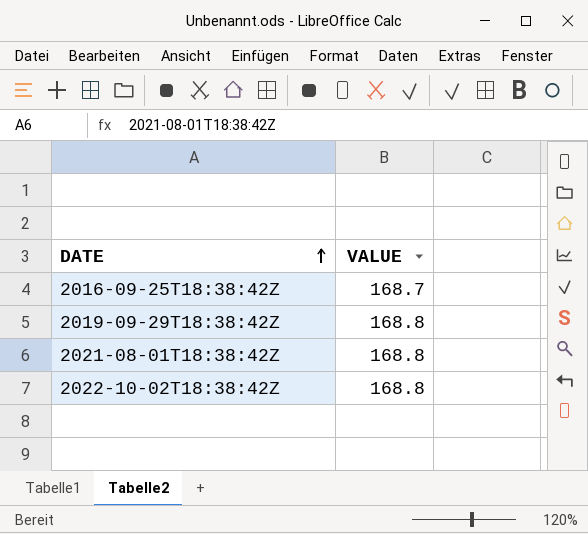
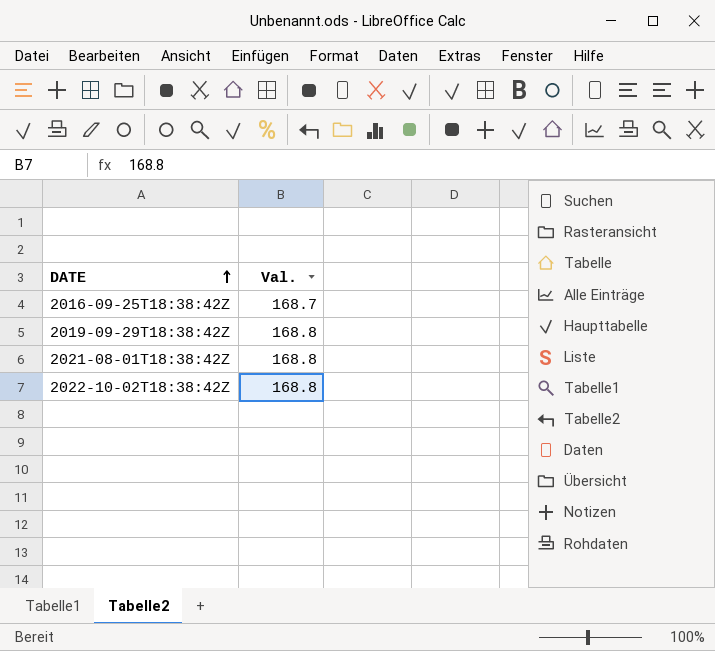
column name: VALUE -> Val.

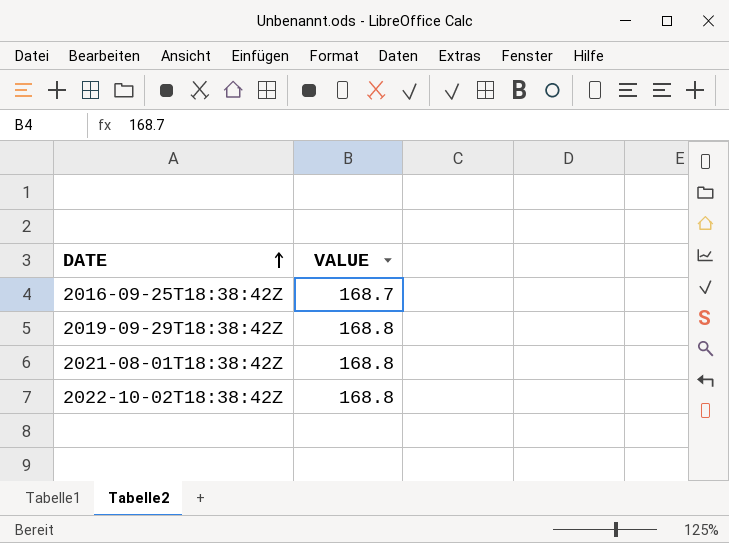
column name: Val. -> VALUE

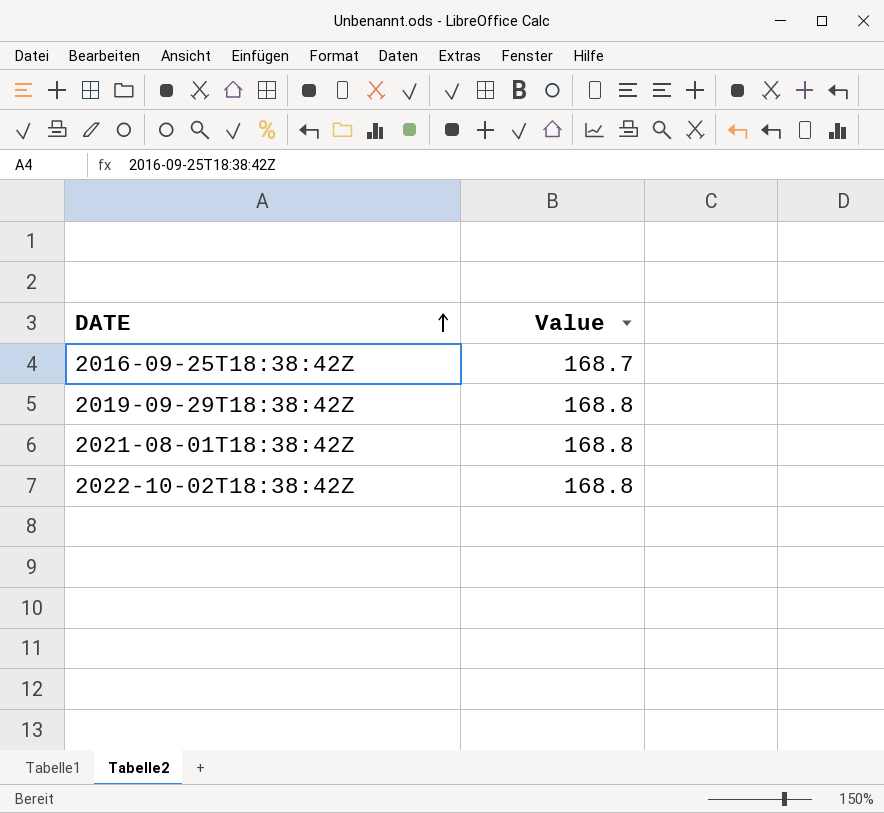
column name: VALUE -> Value

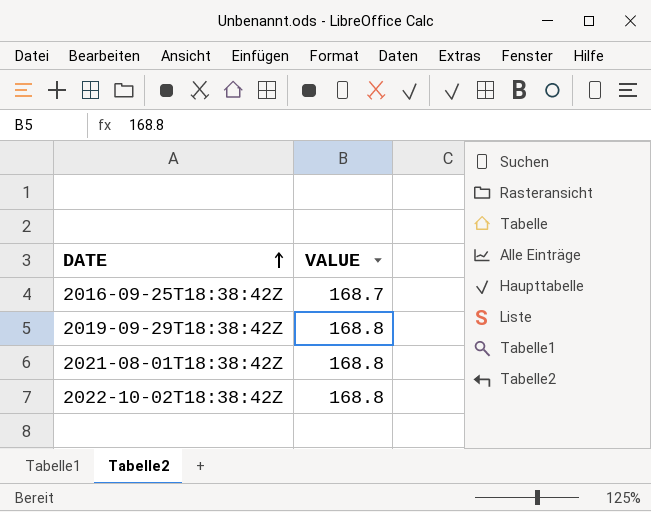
column name: Value -> VALUE

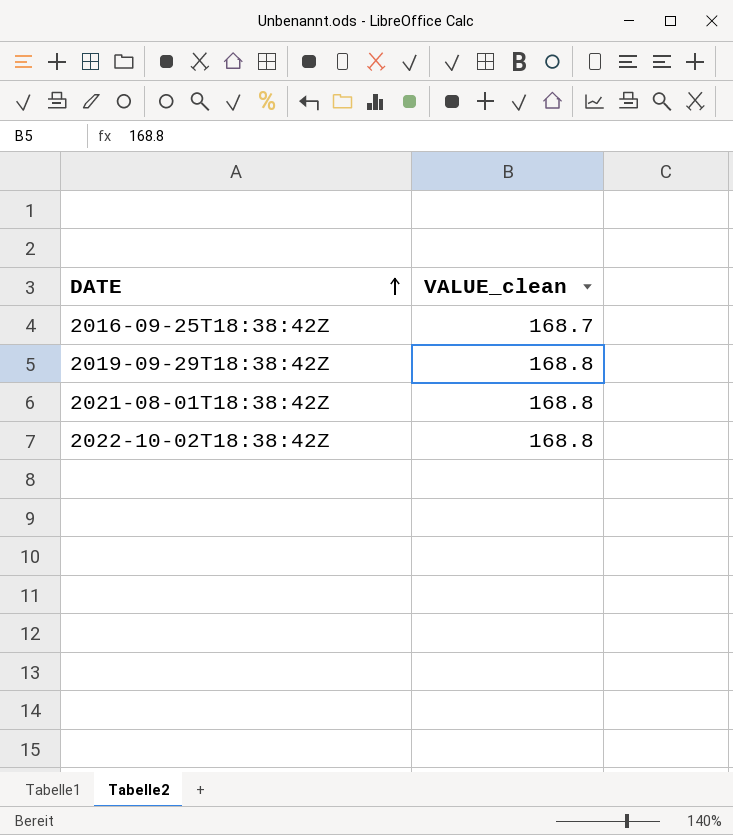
column name: VALUE -> VALUE_clean

